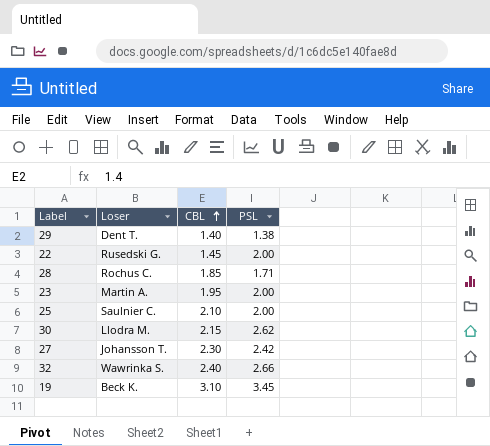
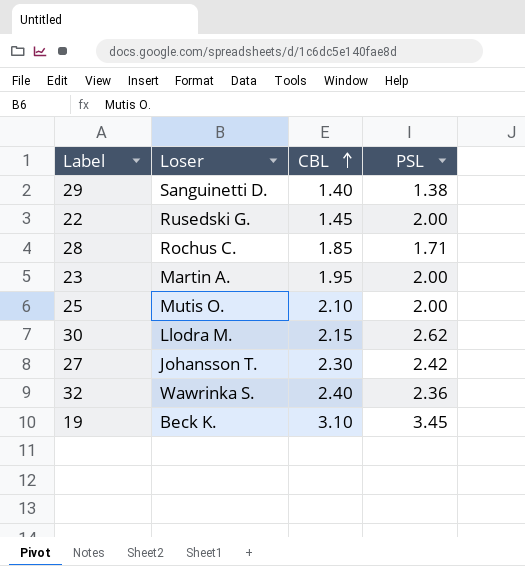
29 | Loser: Dent T. -> Sanguinetti D.
25 | Loser: Saulnier C. -> Mutis O.
32 | PSL: 2.66 -> 2.36

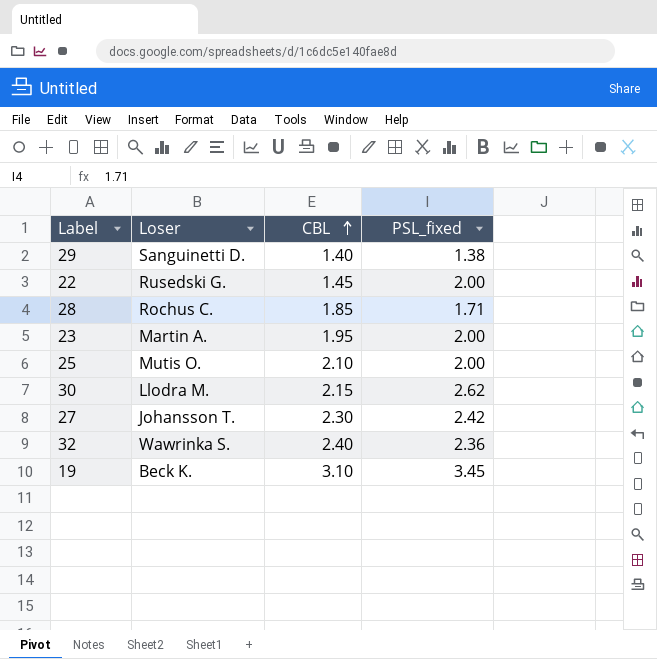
column name: PSL -> PSL_fixed

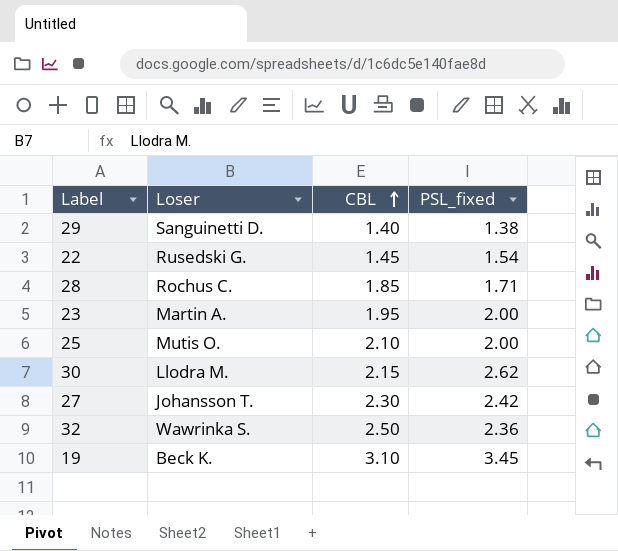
22 | PSL_fixed: 2.00 -> 1.54
32 | CBL: 2.40 -> 2.50

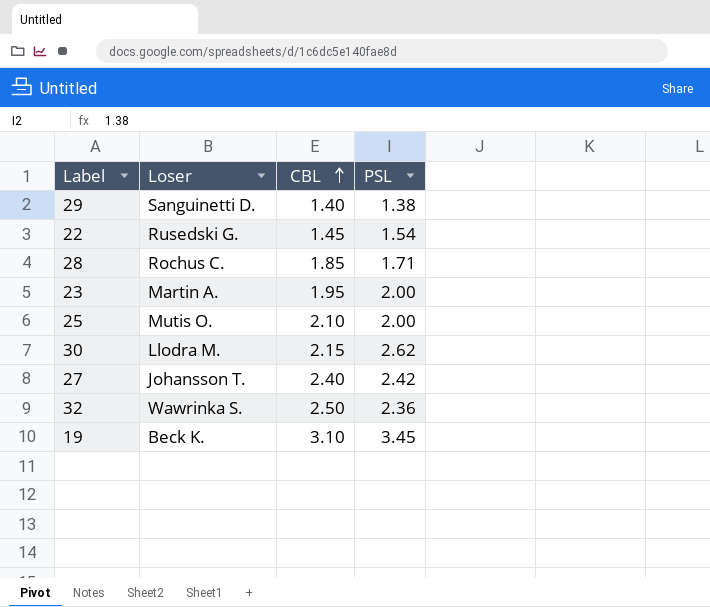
column name: PSL_fixed -> PSL
27 | CBL: 2.30 -> 2.40

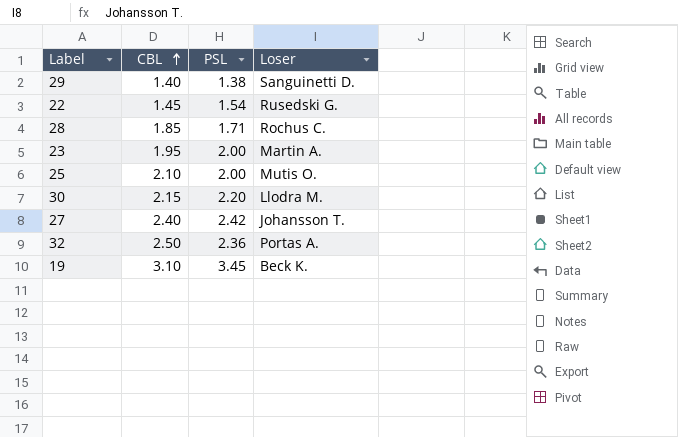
column Loser | position: 2 -> 4
30 | PSL: 2.62 -> 2.20
32 | Loser: Wawrinka S. -> Portas A.

